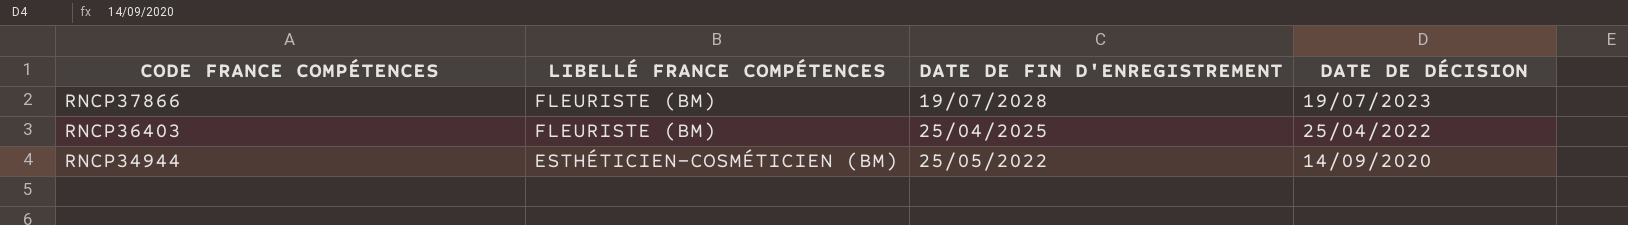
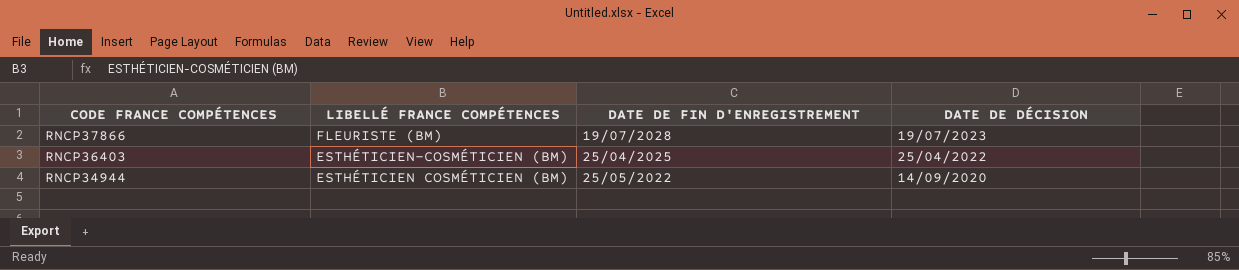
RNCP36403 | LIBELLÉ FRANCE COMPÉTENCES: FLEURISTE (BM) -> ESTHÉTICIEN-COSMÉTICIEN (BM)
RNCP34944 | LIBELLÉ FRANCE COMPÉTENCES: ESTHÉTICIEN-COSMÉTICIEN (BM) -> ESTHÉTICIEN COSMÉTICIEN (BM)

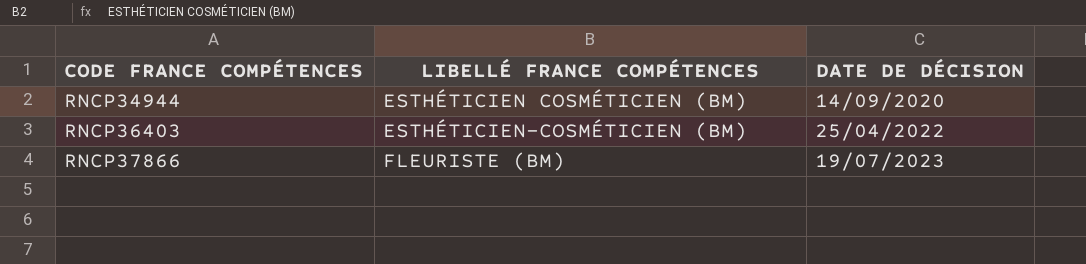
row order: CODE FRANCE COMPÉTENCES descending -> CODE FRANCE COMPÉTENCES ascending
column DATE DE FIN D'ENREGISTREMENT | position: 3 -> none

